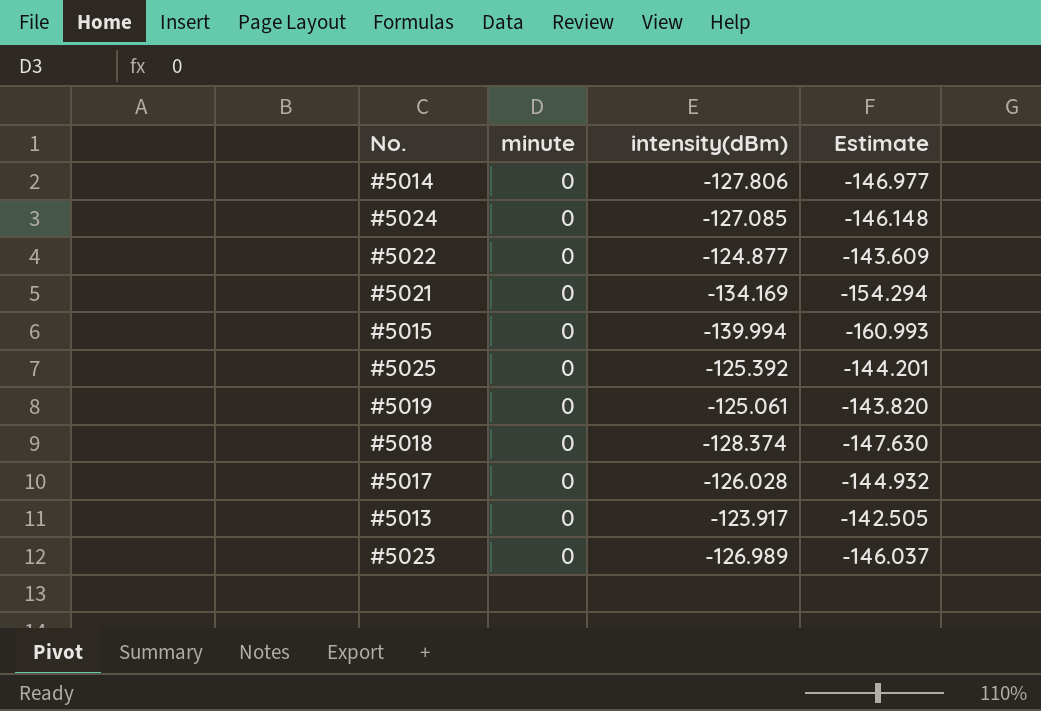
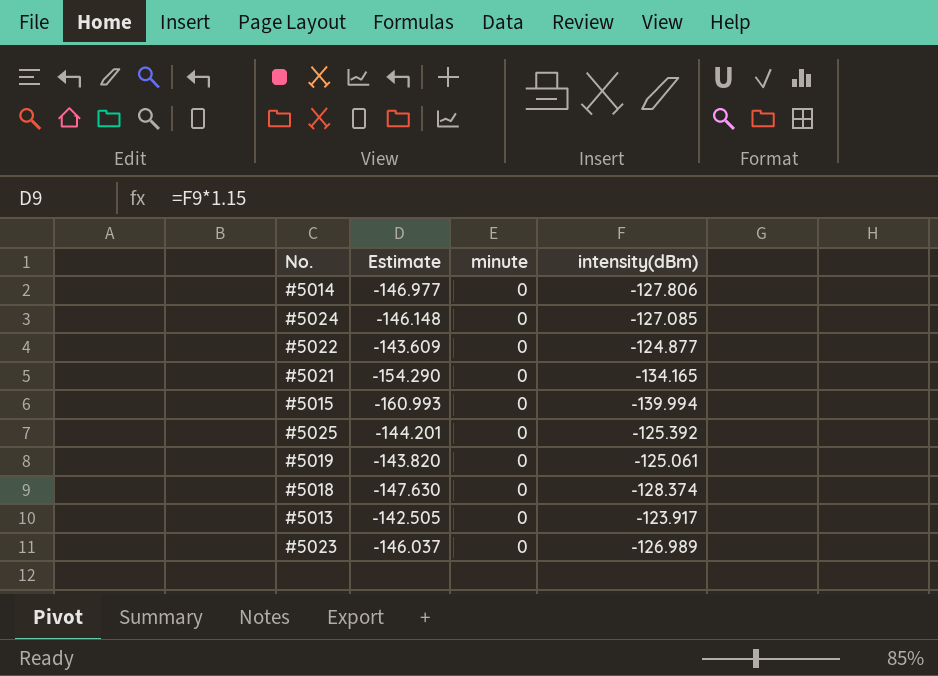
column Estimate | position: 4 -> 2
row #5017: 0 | -126.028 | -144.932 -> none
#5021 | Estimate: -154.294 -> -154.290
#5021 | intensity(dBm): -134.169 -> -134.165

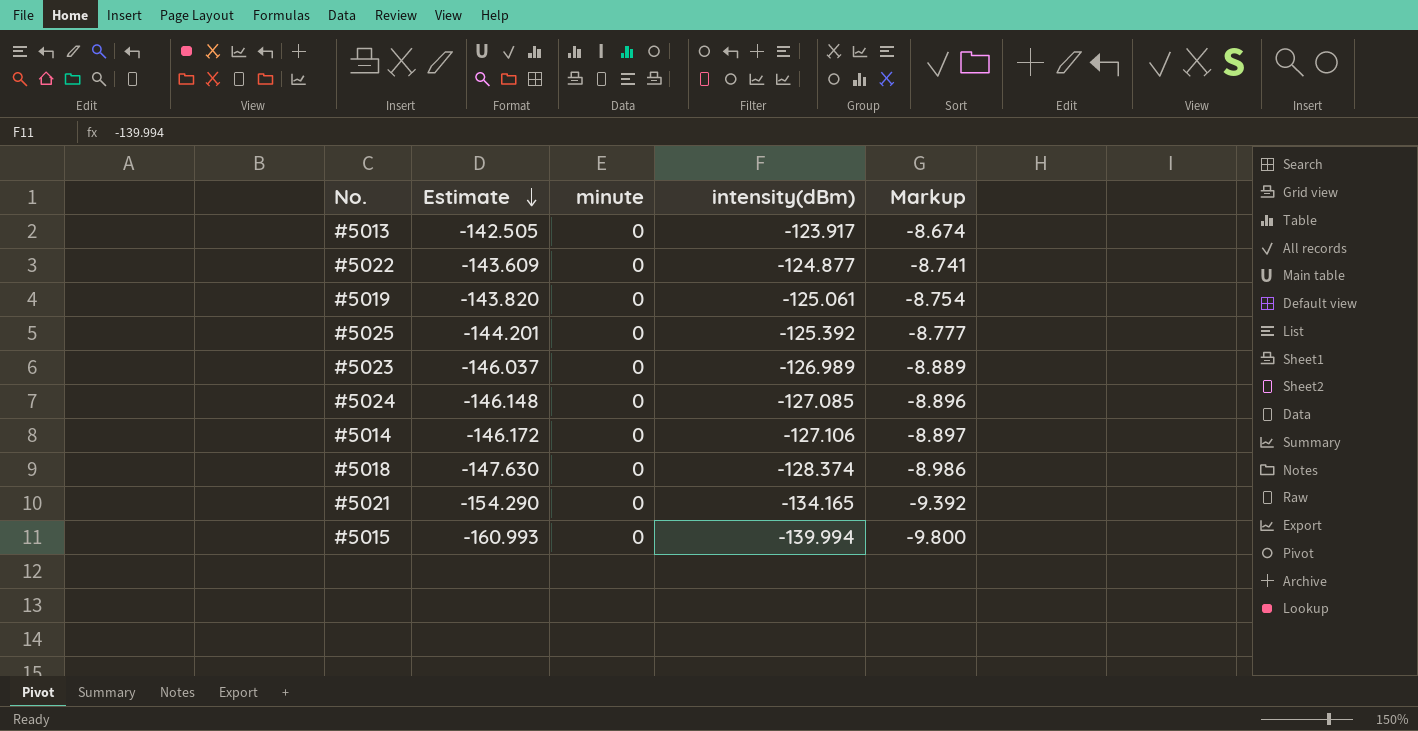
row order: none -> Estimate descending
column Markup | formula: none -> [intensity(dBm)] * 0.07
#5014 | Estimate: -146.977 -> -146.172
#5014 | intensity(dBm): -127.806 -> -127.106

